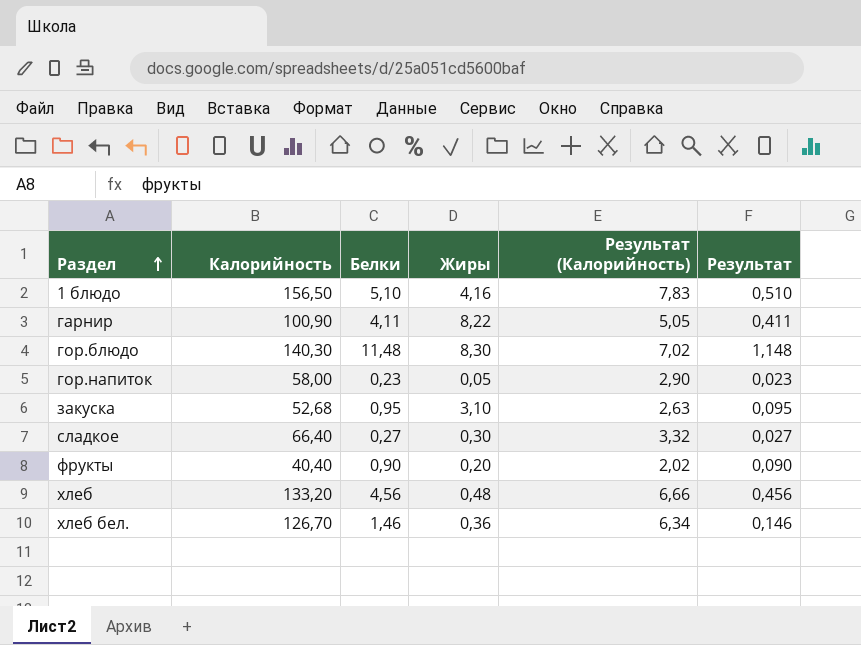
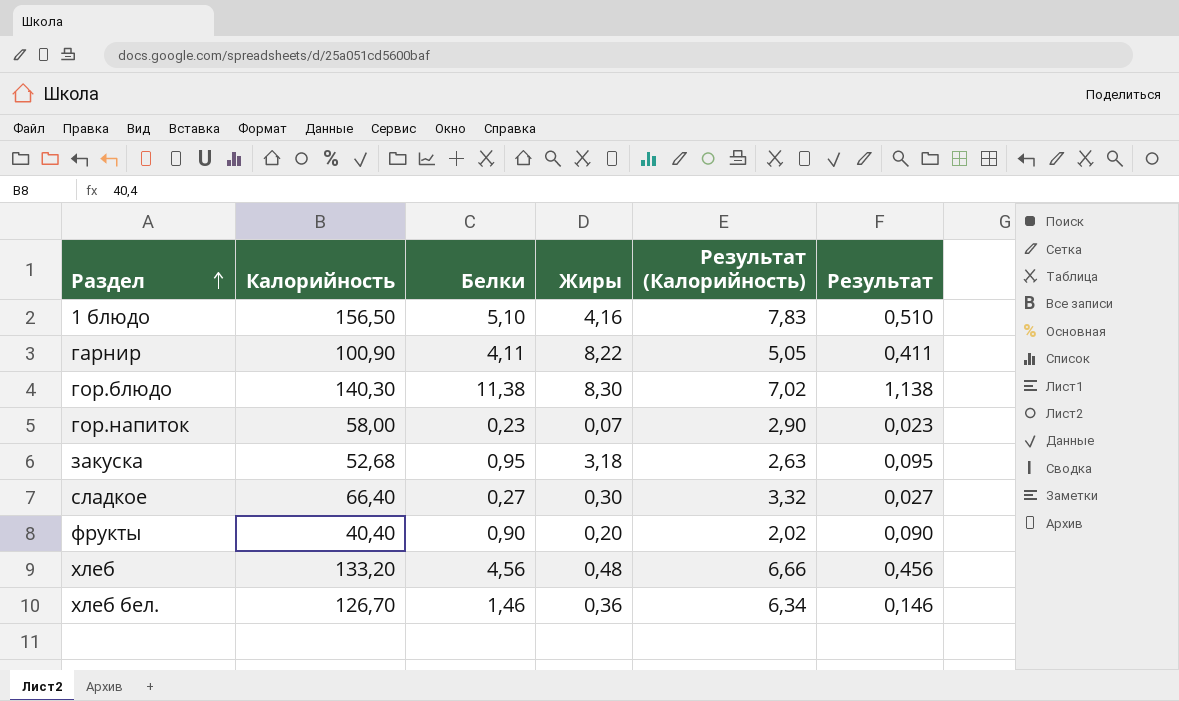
гор.блюдо | Белки: 11,48 -> 11,38
гор.блюдо | Результат: 1,148 -> 1,138
гор.напиток | Жиры: 0,05 -> 0,07
закуска | Жиры: 3,10 -> 3,18

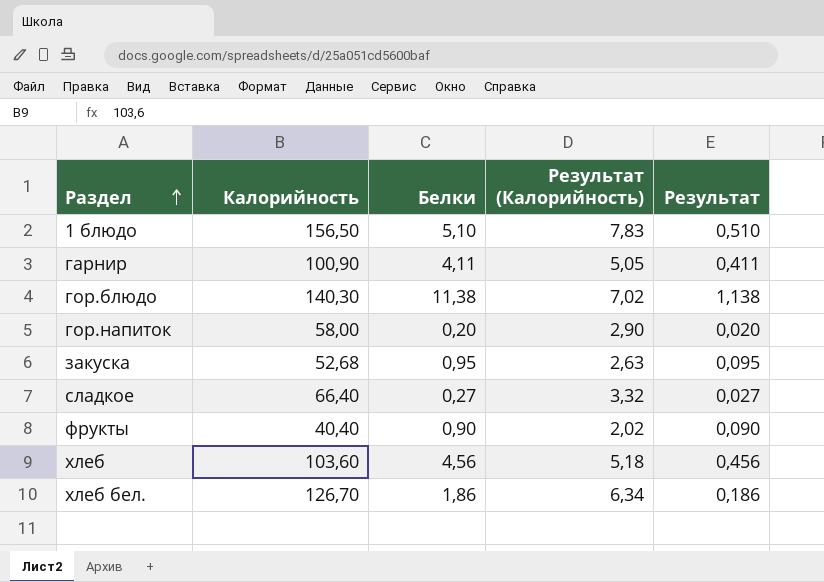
column Жиры | position: 4 -> none
гор.напиток | Белки: 0,23 -> 0,20
гор.напиток | Результат: 0,023 -> 0,020
хлеб | Калорийность: 133,20 -> 103,60
хлеб | Результат (Калорийность): 6,66 -> 5,18
хлеб бел. | Белки: 1,46 -> 1,86
хлеб бел. | Результат: 0,146 -> 0,186

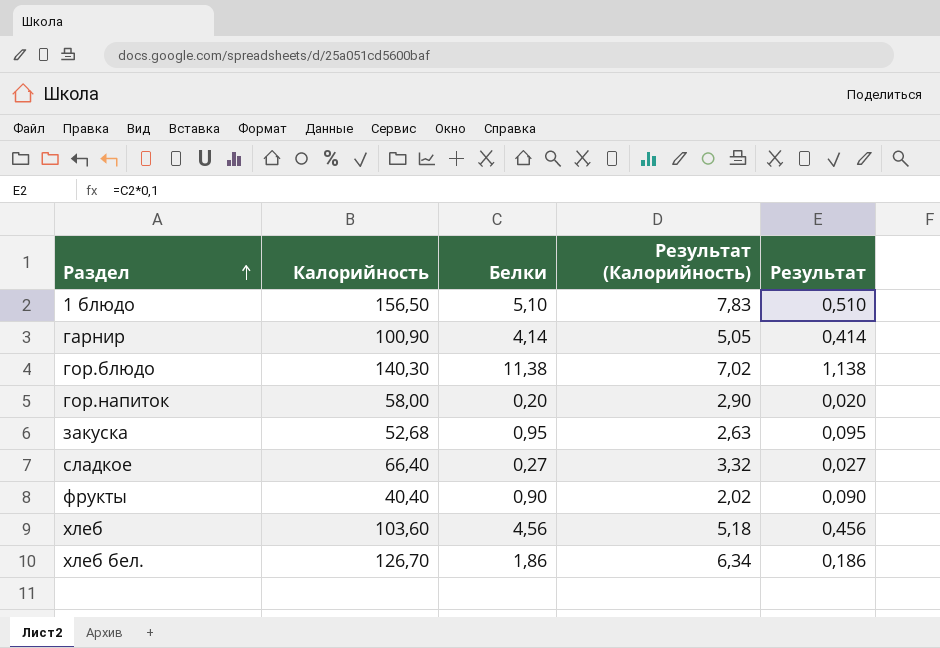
гарнир | Белки: 4,11 -> 4,14
гарнир | Результат: 0,411 -> 0,414

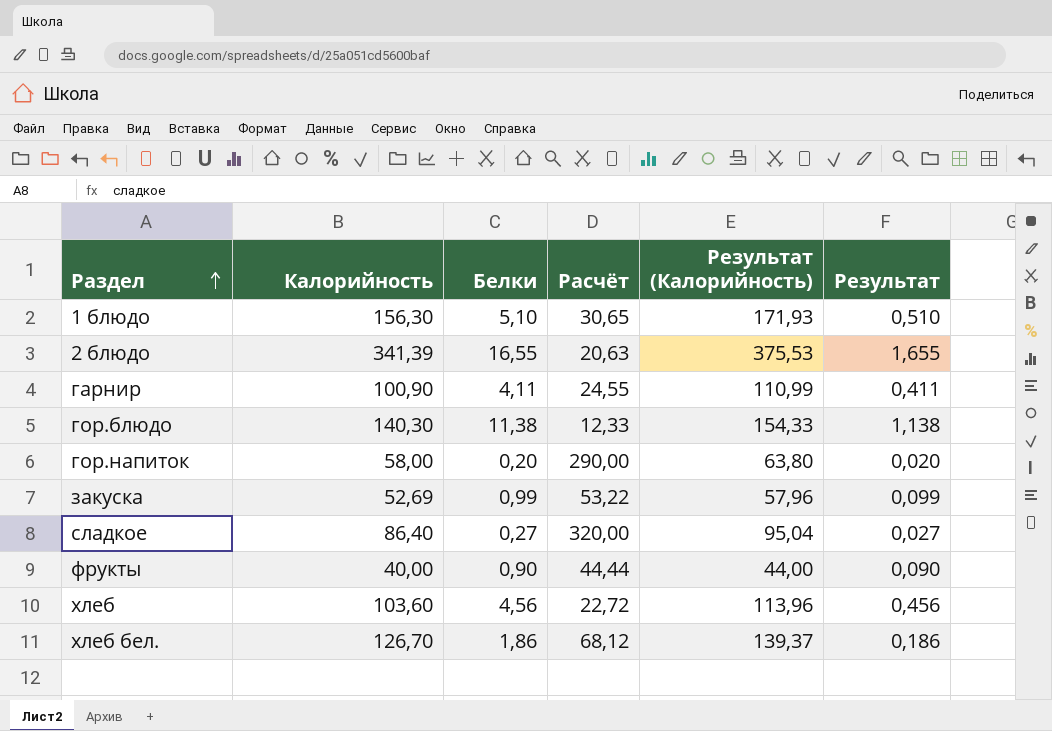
column Расчёт | formula: none -> [Калорийность] / [Белки]
column Результат (Калорийность) | formula: [Калорийность] * 0,05 -> [Калорийность] * 1,1
1 блюдо | Калорийность: 156,50 -> 156,30
row 2 блюдо: none -> 341,39 | 16,55 | 20,63 | 375,53 | 1,655
гарнир | Белки: 4,14 -> 4,11
гарнир | Результат: 0,414 -> 0,411
закуска | Калорийность: 52,68 -> 52,69
закуска | Белки: 0,95 -> 0,99
закуска | Результат: 0,095 -> 0,099
сладкое | Калорийность: 66,40 -> 86,40
фрукты | Калорийность: 40,40 -> 40,00

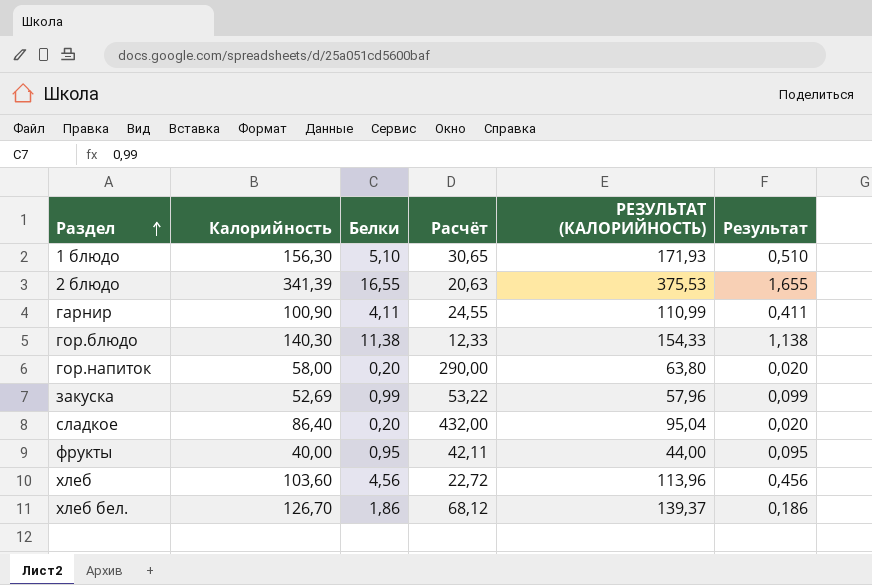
column name: Результат (Калорийность) -> РЕЗУЛЬТАТ (КАЛОРИЙНОСТЬ)
сладкое | Белки: 0,27 -> 0,20
сладкое | Расчёт: 320,00 -> 432,00
сладкое | Результат: 0,027 -> 0,020
фрукты | Белки: 0,90 -> 0,95
фрукты | Расчёт: 44,44 -> 42,11
фрукты | Результат: 0,090 -> 0,095

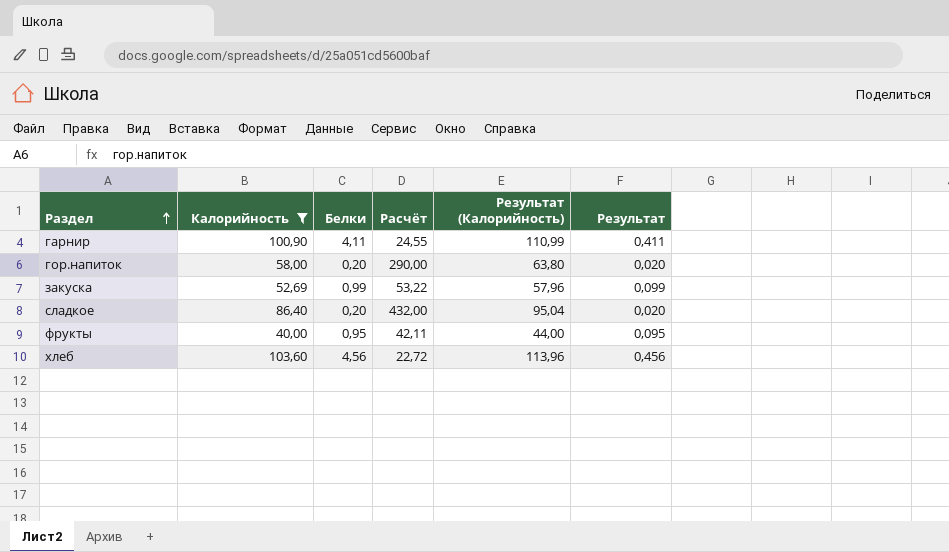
filter: none -> Калорийность <= 103,60
column name: РЕЗУЛЬТАТ (КАЛОРИЙНОСТЬ) -> Результат (Калорийность)

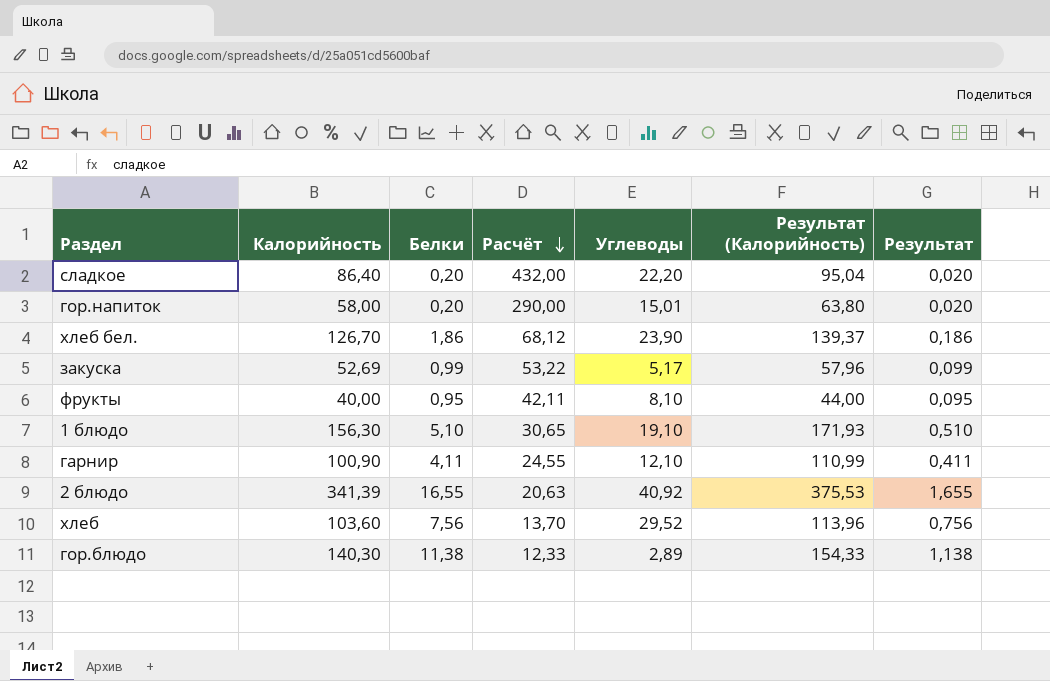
filter: Калорийность <= 103,60 -> none
row order: Раздел ascending -> Расчёт descending
column Углеводы | position: none -> 5
хлеб | Белки: 4,56 -> 7,56
хлеб | Расчёт: 22,72 -> 13,70
хлеб | Результат: 0,456 -> 0,756

